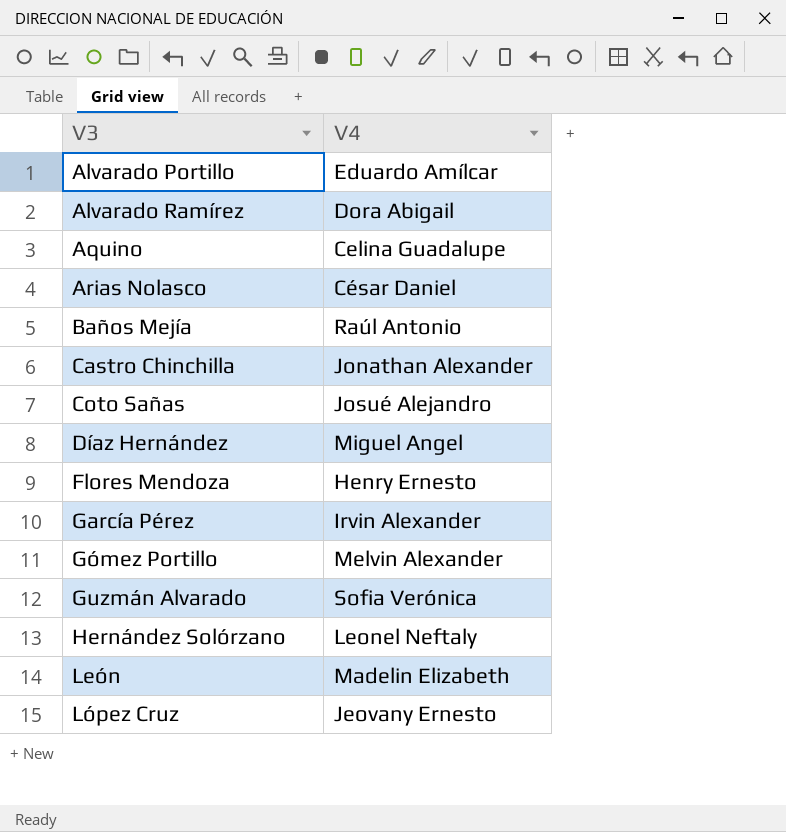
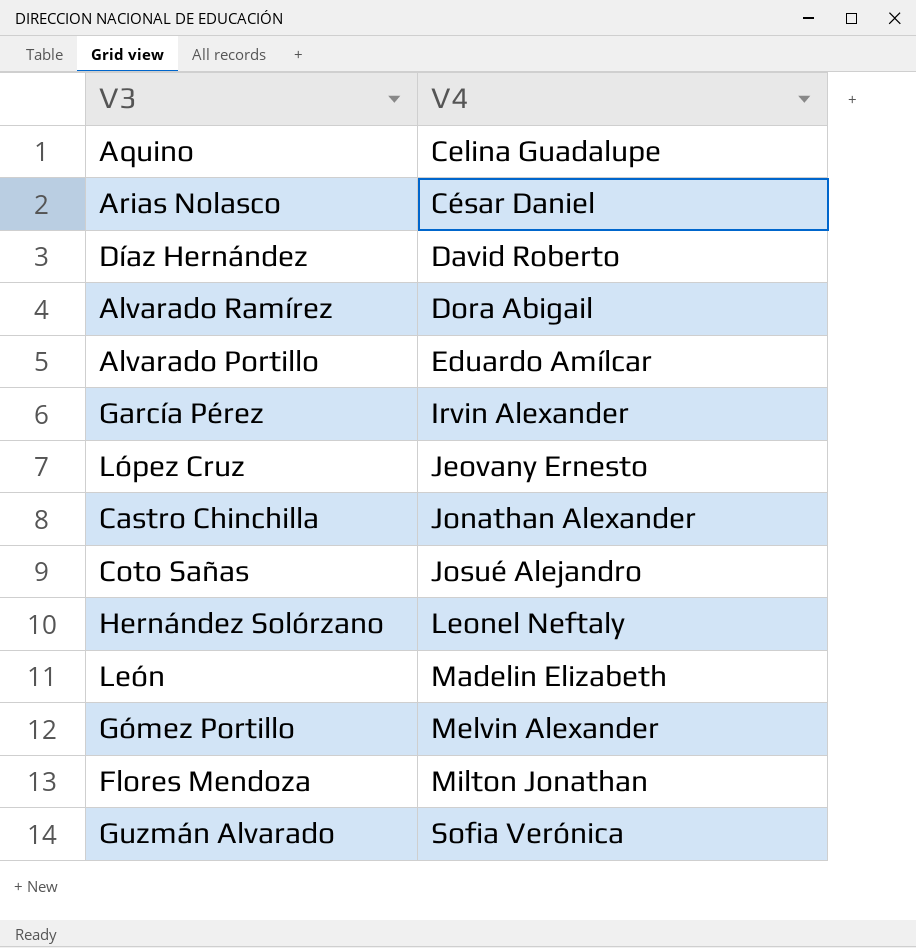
row order: V3 ascending -> V4 ascending
row Baños Mejía: Raúl Antonio -> none
Díaz Hernández | V4: Miguel Angel -> David Roberto
Flores Mendoza | V4: Henry Ernesto -> Milton Jonathan

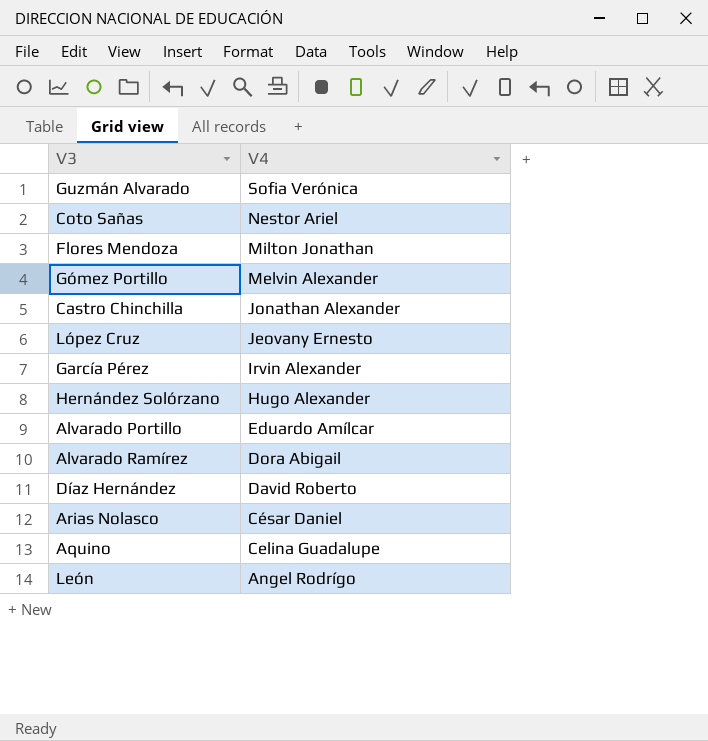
row order: V4 ascending -> V4 descending
Coto Sañas | V4: Josué Alejandro -> Nestor Ariel
Hernández Solórzano | V4: Leonel Neftaly -> Hugo Alexander
León | V4: Madelin Elizabeth -> Angel Rodrígo

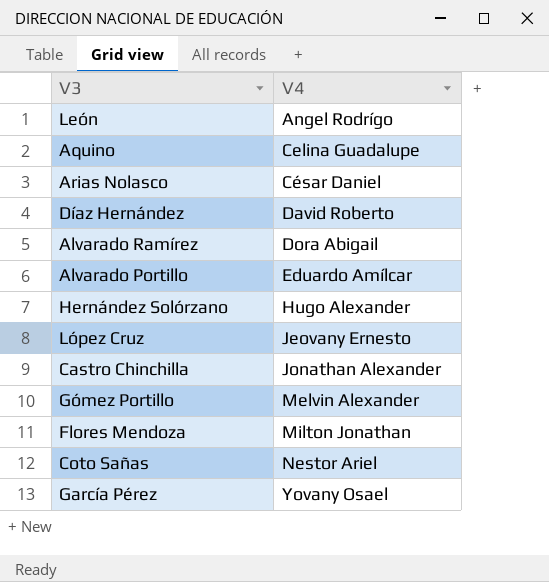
row order: V4 descending -> V4 ascending
row Guzmán Alvarado: Sofia Verónica -> none
García Pérez | V4: Irvin Alexander -> Yovany Osael

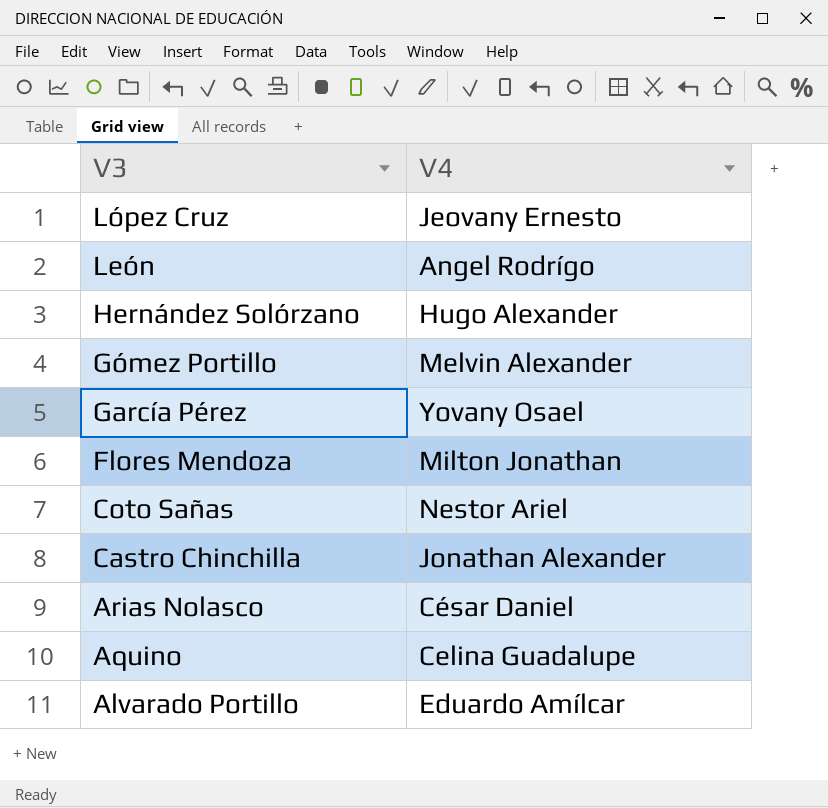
row order: V4 ascending -> V3 descending
row Díaz Hernández: David Roberto -> none
row Alvarado Ramírez: Dora Abigail -> none

